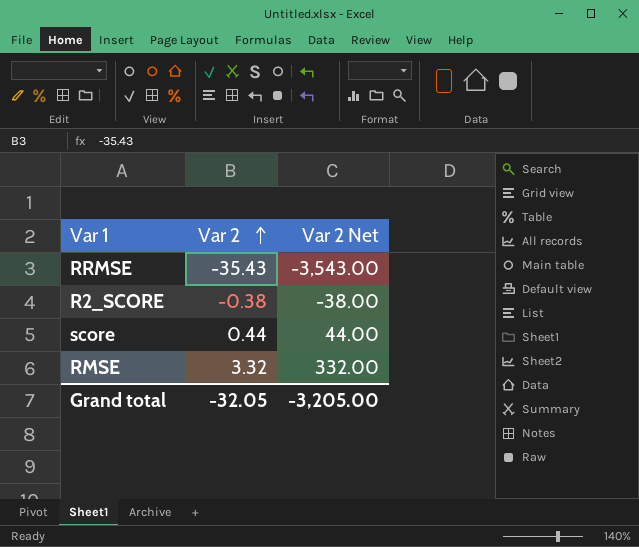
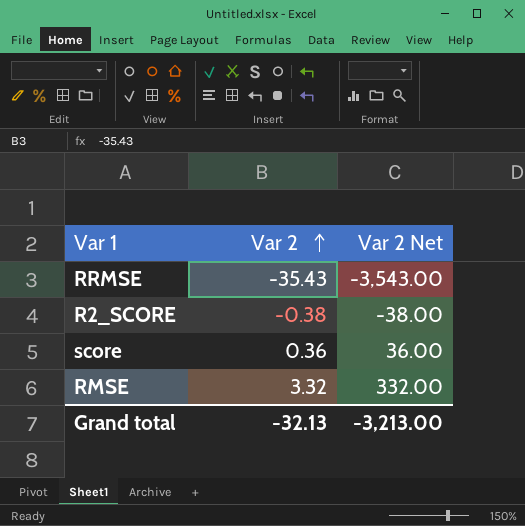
score | Var 2: 0.44 -> 0.36
score | Var 2 Net: 44.00 -> 36.00
Grand total | Var 2: -32.05 -> -32.13
Grand total | Var 2 Net: -3,205.00 -> -3,213.00

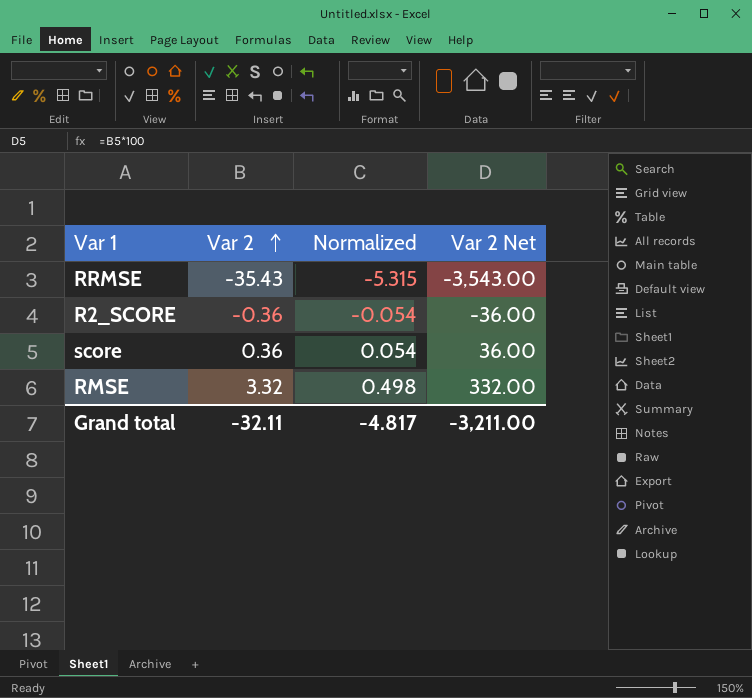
column Normalized | formula: none -> [Var 2] * 0.15
R2_SCORE | Var 2: -0.38 -> -0.36
R2_SCORE | Var 2 Net: -38.00 -> -36.00
Grand total | Var 2: -32.13 -> -32.11
Grand total | Var 2 Net: -3,213.00 -> -3,211.00

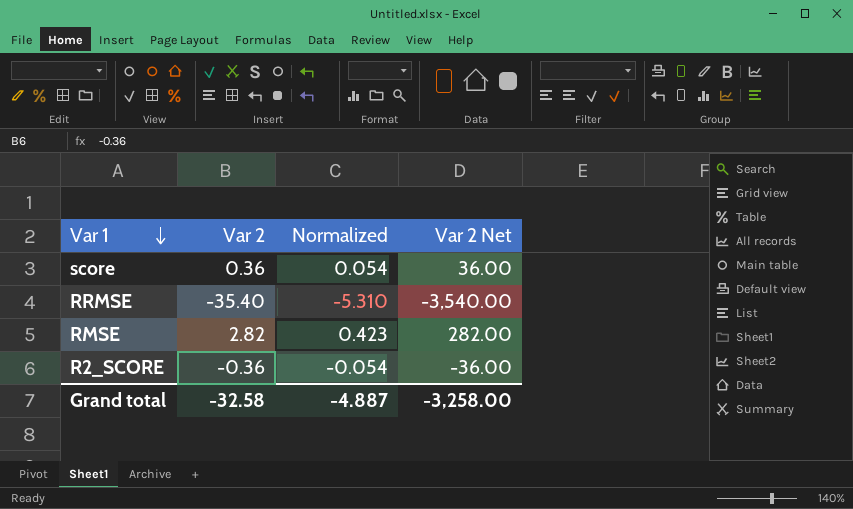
row order: Var 2 ascending -> Var 1 descending
RRMSE | Var 2: -35.43 -> -35.40
RRMSE | Normalized: -5.315 -> -5.310
RRMSE | Var 2 Net: -3,543.00 -> -3,540.00
RMSE | Var 2: 3.32 -> 2.82
RMSE | Normalized: 0.498 -> 0.423
RMSE | Var 2 Net: 332.00 -> 282.00
Grand total | Var 2: -32.11 -> -32.58
Grand total | Normalized: -4.817 -> -4.887
Grand total | Var 2 Net: -3,211.00 -> -3,258.00

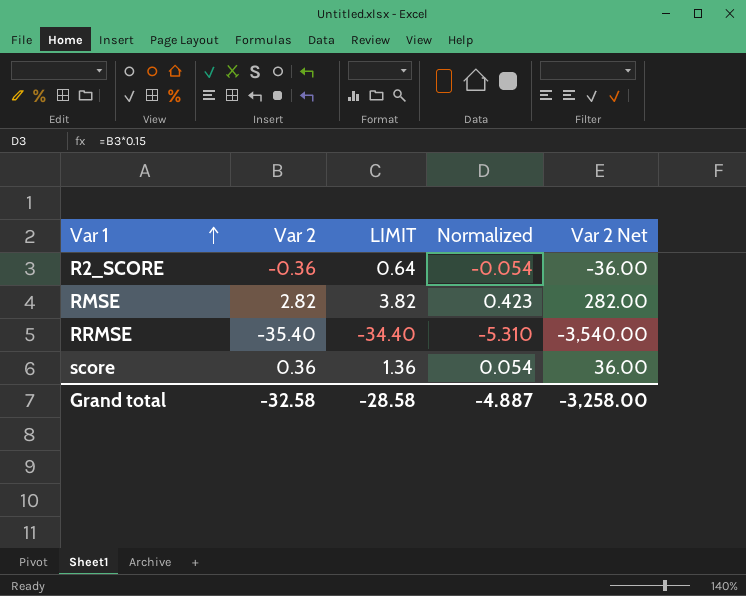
row order: Var 1 descending -> Var 1 ascending
column LIMIT | formula: none -> [Var 2] + 1

